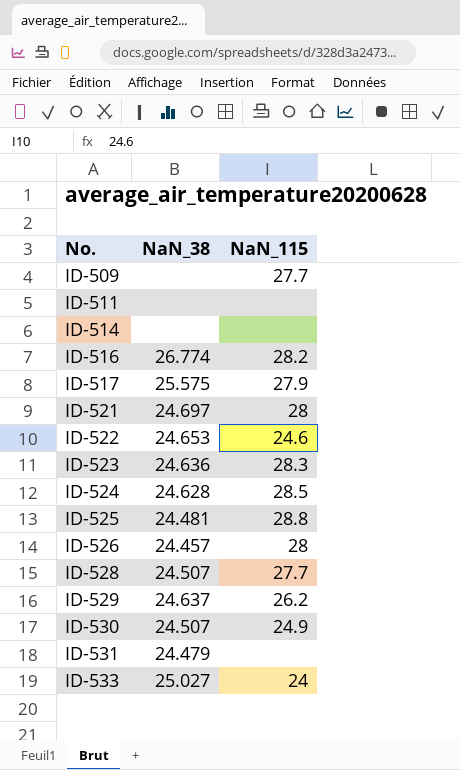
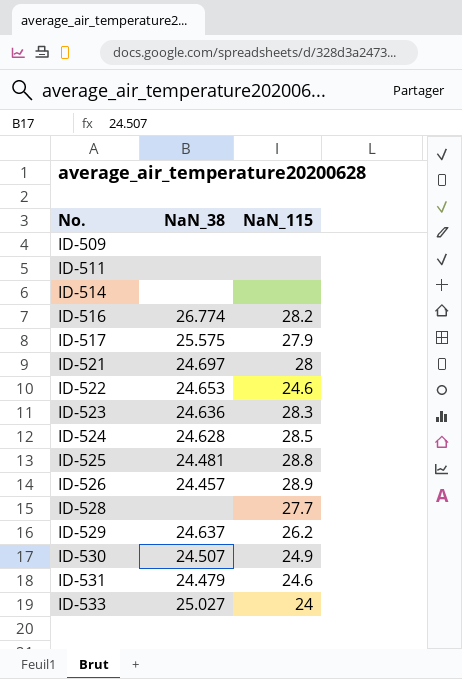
ID-509 | NaN_115: 27.7 -> none
ID-526 | NaN_115: 28 -> 28.9
ID-528 | NaN_38: 24.507 -> none
ID-531 | NaN_115: none -> 24.6

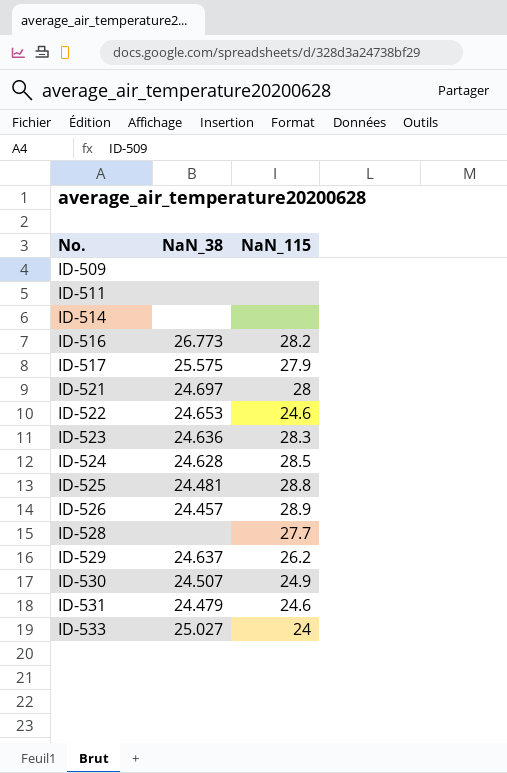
ID-516 | NaN_38: 26.774 -> 26.773

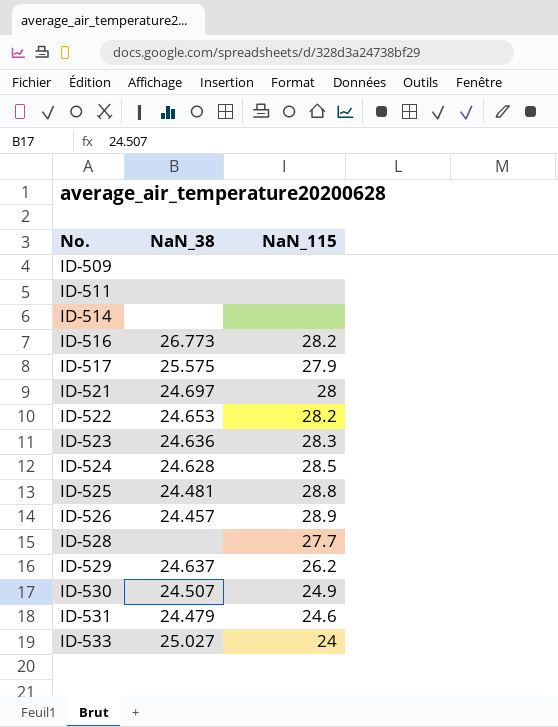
ID-522 | NaN_115: 24.6 -> 28.2

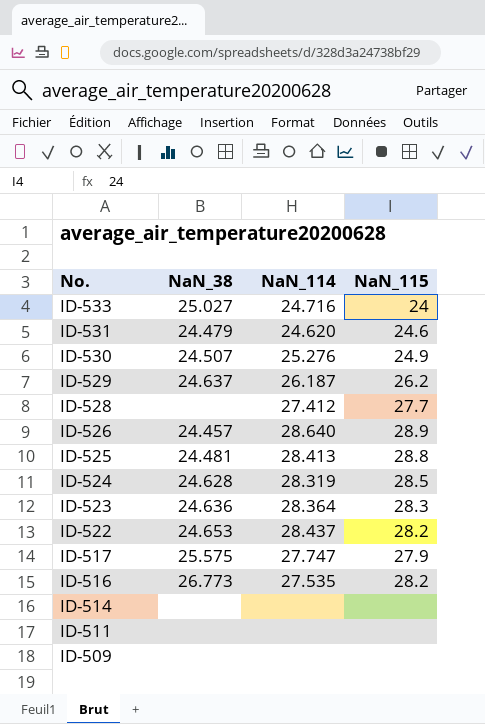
row order: No. ascending -> No. descending
column NaN_114 | position: none -> 3
row ID-521: 24.697 | 28 -> none

